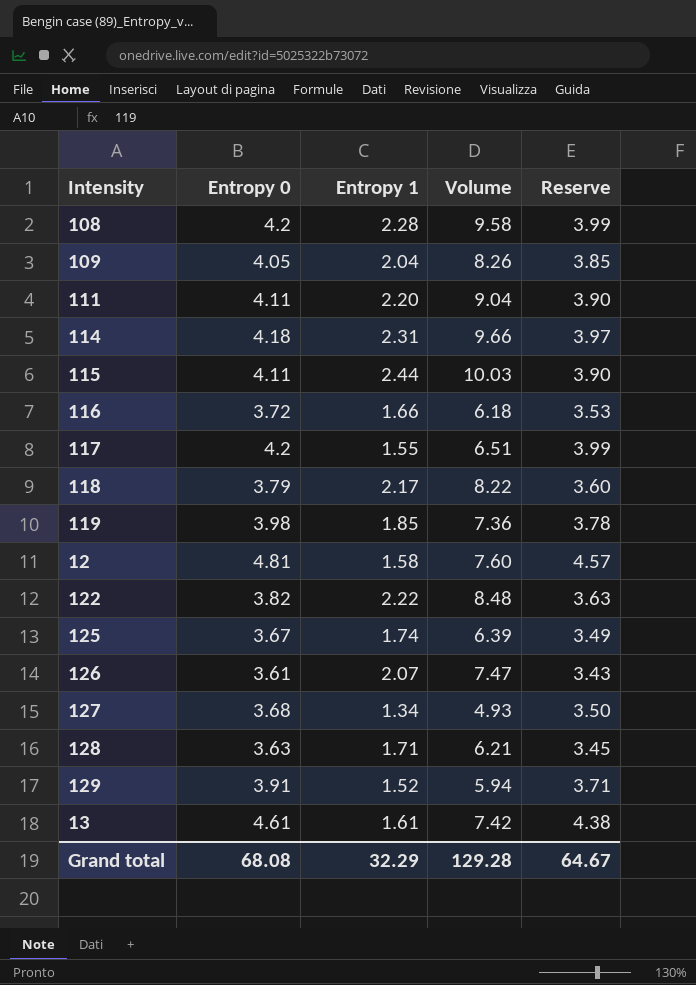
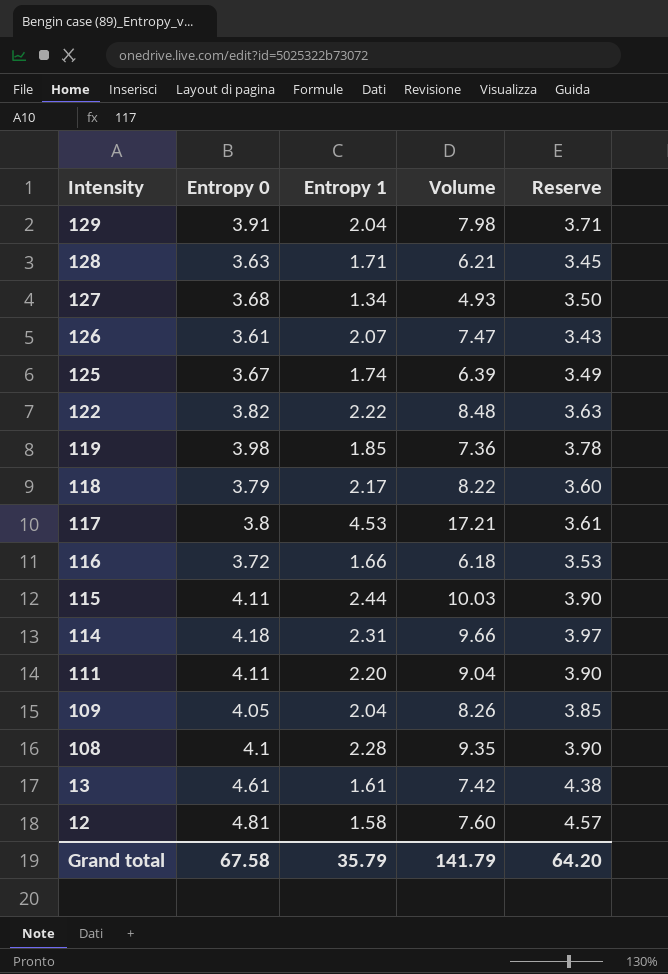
row order: none -> Intensity descending
129 | Entropy 1: 1.52 -> 2.04
129 | Volume: 5.94 -> 7.98
117 | Entropy 0: 4.2 -> 3.8
117 | Entropy 1: 1.55 -> 4.53
117 | Volume: 6.51 -> 17.21
117 | Reserve: 3.99 -> 3.61
108 | Entropy 0: 4.2 -> 4.1
108 | Volume: 9.58 -> 9.35
108 | Reserve: 3.99 -> 3.90
Grand total | Entropy 0: 68.08 -> 67.58
Grand total | Entropy 1: 32.29 -> 35.79
Grand total | Volume: 129.28 -> 141.79
Grand total | Reserve: 64.67 -> 64.20

